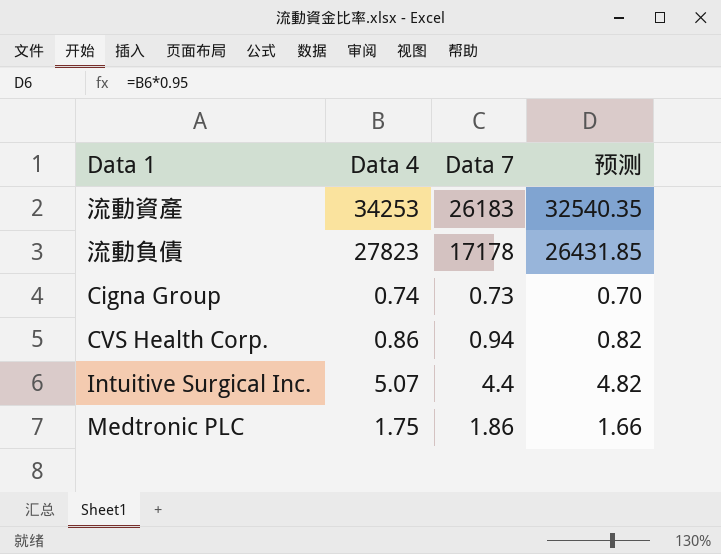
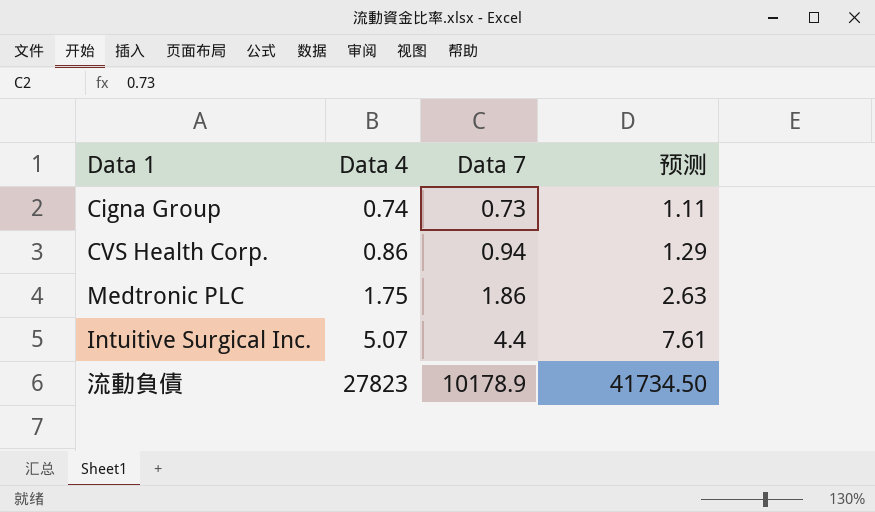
row order: none -> Data 4 ascending
column 预测 | formula: [Data 4] * 0.95 -> [Data 4] * 1.5
row 流動資產: 34253 | 26183 | 32540.35 -> none
流動負債 | Data 7: 17178 -> 10178.9

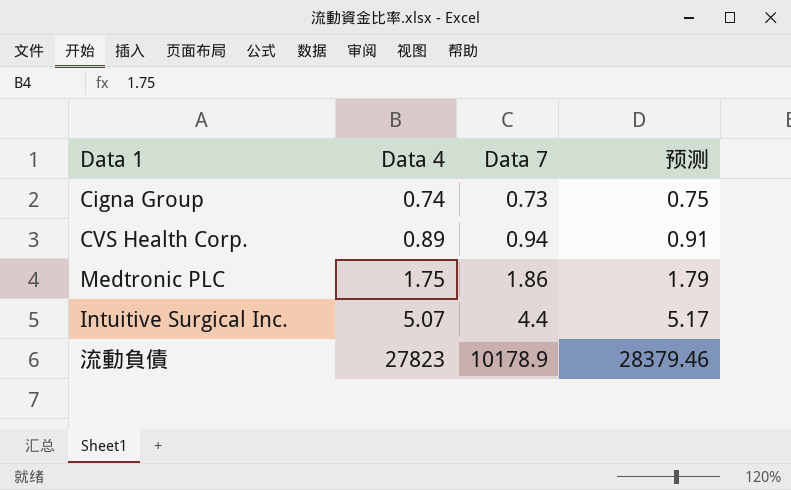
column 预测 | formula: [Data 4] * 1.5 -> [Data 4] * 1.02
CVS Health Corp. | Data 4: 0.86 -> 0.89

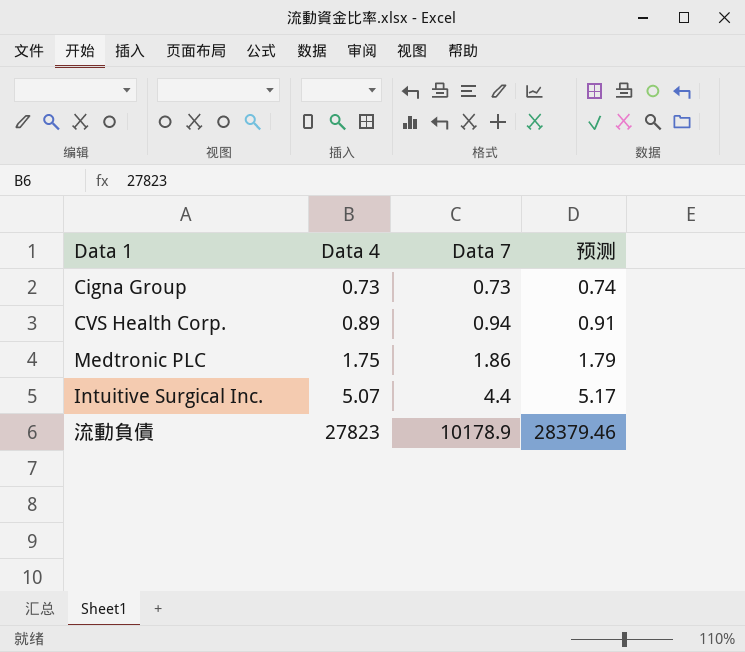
Cigna Group | Data 4: 0.74 -> 0.73
Cigna Group | 预测: 0.75 -> 0.74

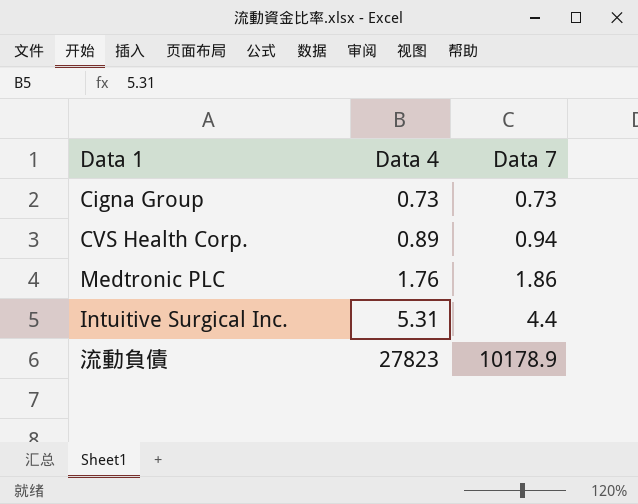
column 预测 | formula: [Data 4] * 1.02 -> none
Medtronic PLC | Data 4: 1.75 -> 1.76
Intuitive Surgical Inc. | Data 4: 5.07 -> 5.31

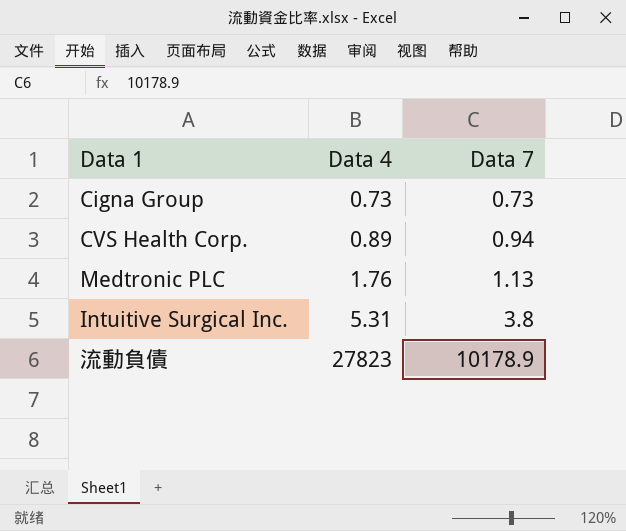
Medtronic PLC | Data 7: 1.86 -> 1.13
Intuitive Surgical Inc. | Data 7: 4.4 -> 3.8

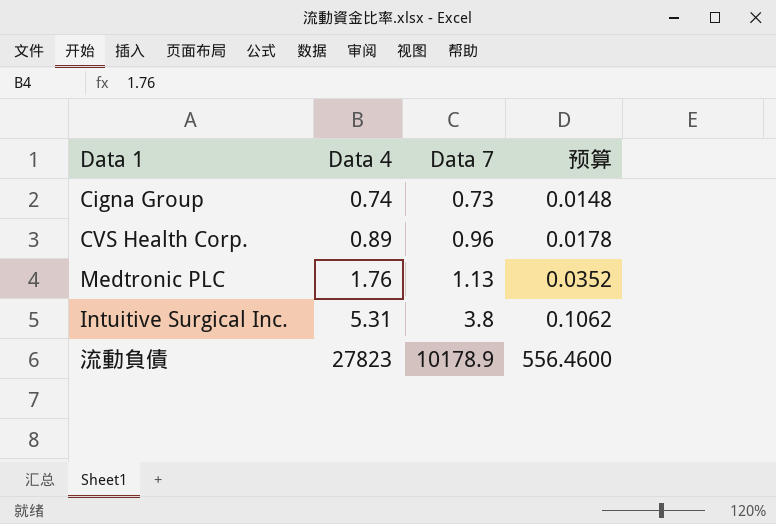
column 预算 | formula: none -> [Data 4] * 0.02
Cigna Group | Data 4: 0.73 -> 0.74
CVS Health Corp. | Data 7: 0.94 -> 0.96

